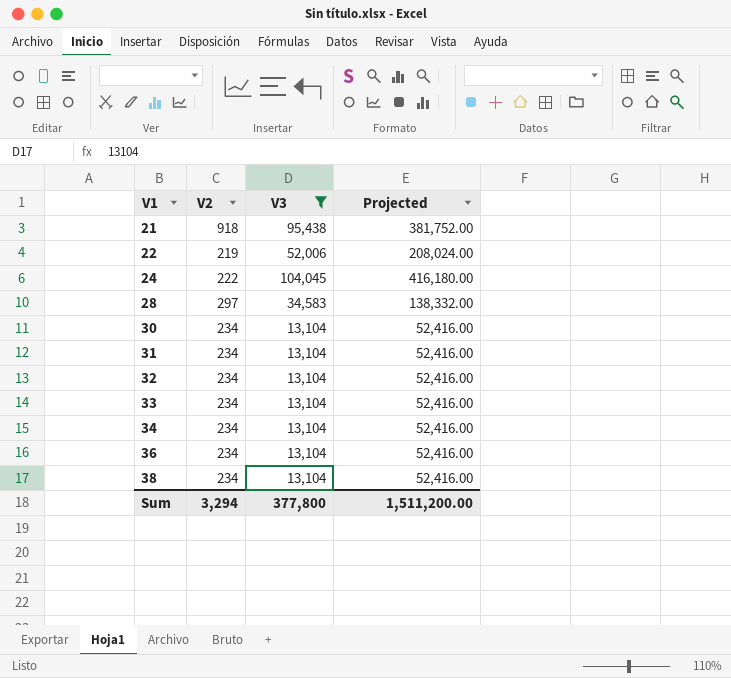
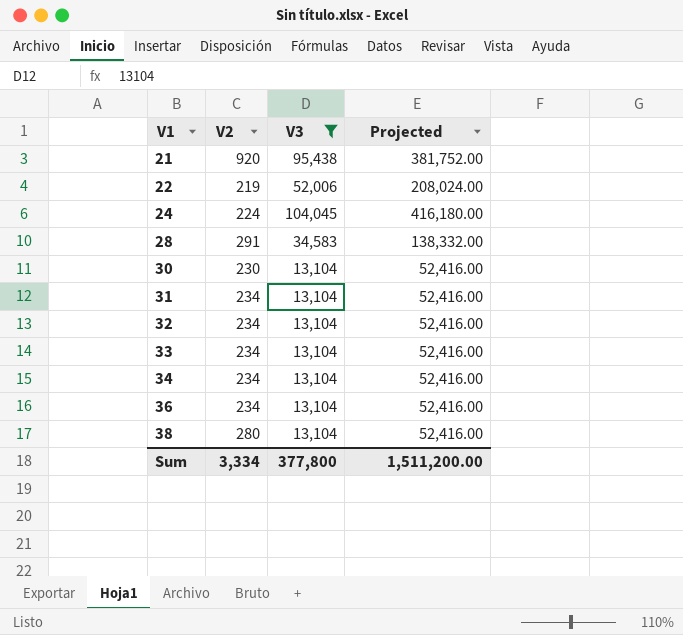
21 | V2: 918 -> 920
24 | V2: 222 -> 224
28 | V2: 297 -> 291
30 | V2: 234 -> 230
38 | V2: 234 -> 280
Sum | V2: 3,294 -> 3,334

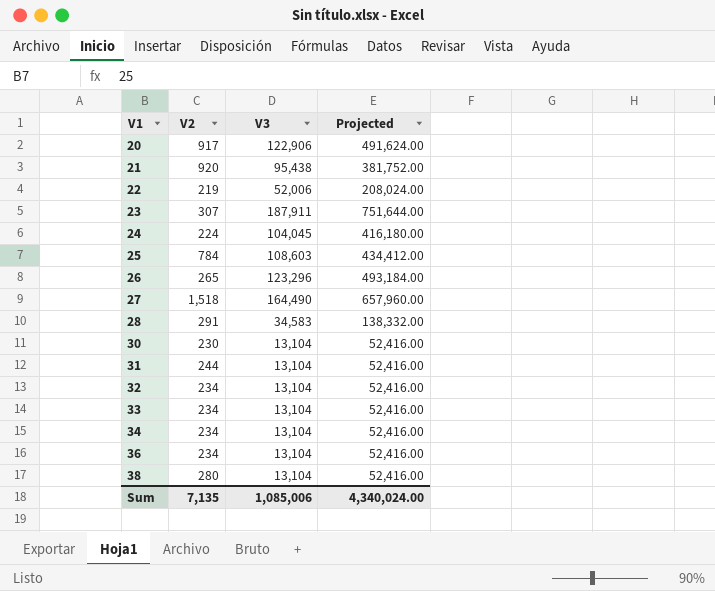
filter: V3 <= 104,045 -> none
31 | V2: 234 -> 244
Sum | V2: 3,334 -> 7,135
Sum | V3: 377,800 -> 1,085,006
Sum | Projected: 1,511,200.00 -> 4,340,024.00

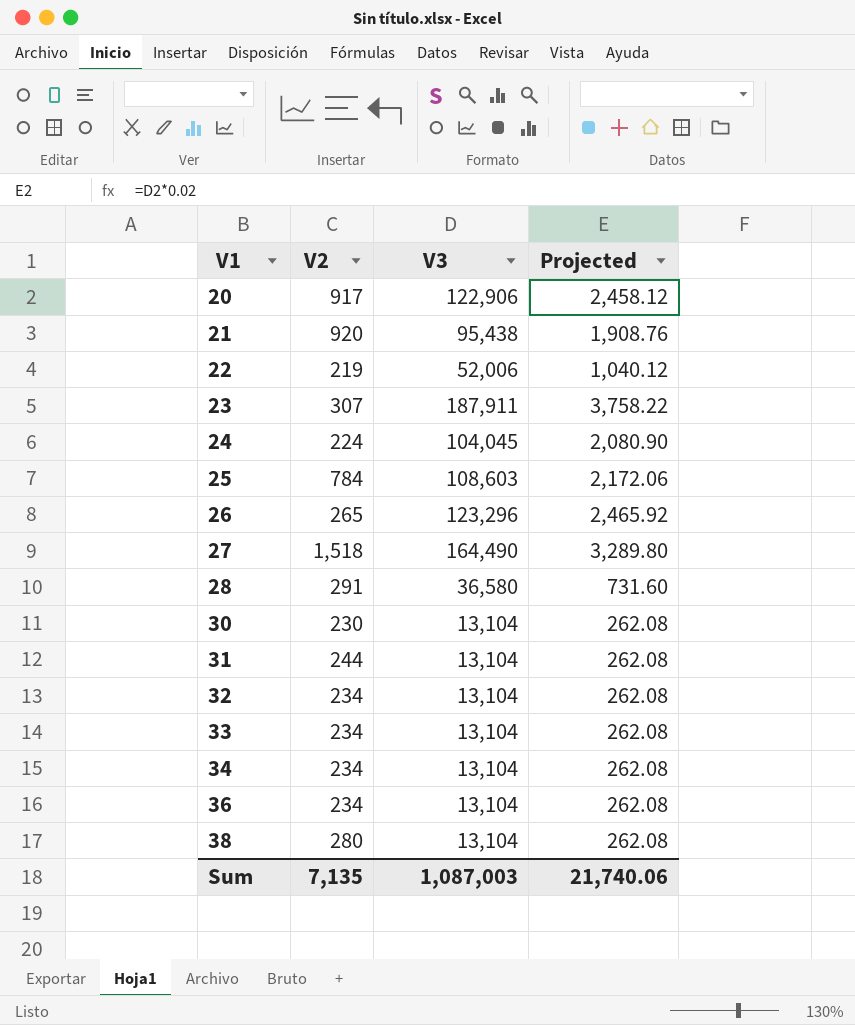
column Projected | formula: [V3] * 4 -> [V3] * 0.02
28 | V3: 34,583 -> 36,580
Sum | V3: 1,085,006 -> 1,087,003
Sum | Projected: 4,340,024.00 -> 21,740.06

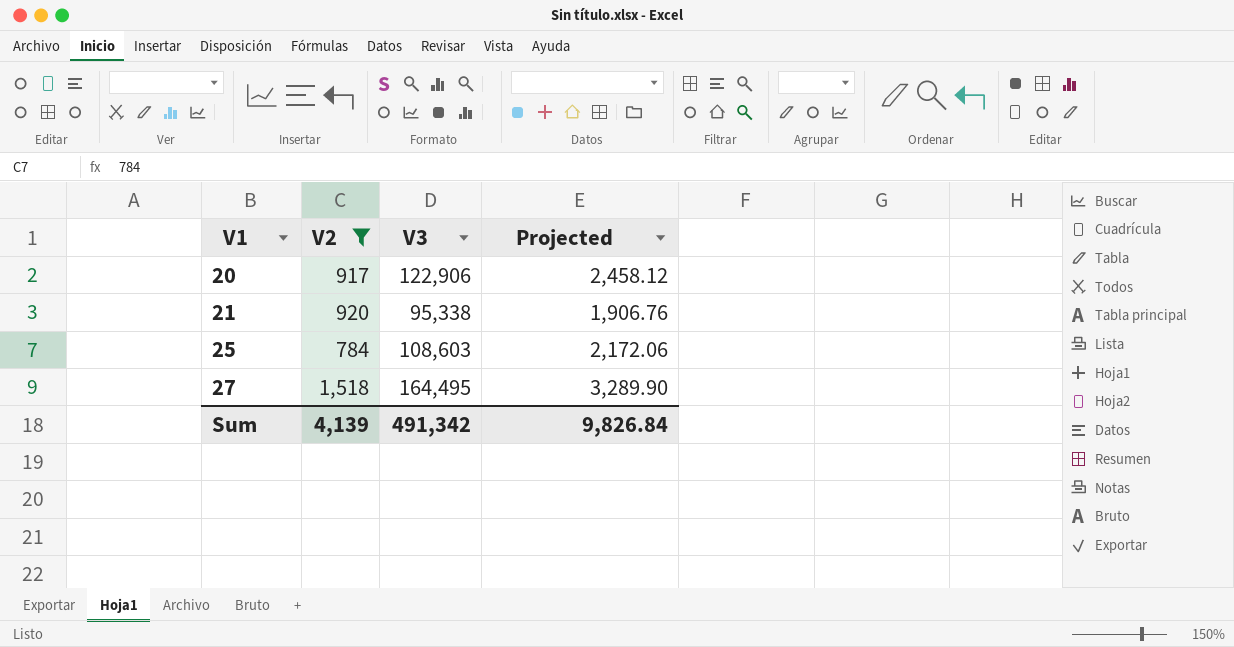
filter: none -> V2 >= 784
21 | V3: 95,438 -> 95,338
21 | Projected: 1,908.76 -> 1,906.76
27 | V3: 164,490 -> 164,495
27 | Projected: 3,289.80 -> 3,289.90
Sum | V2: 7,135 -> 4,139
Sum | V3: 1,087,003 -> 491,342
Sum | Projected: 21,740.06 -> 9,826.84

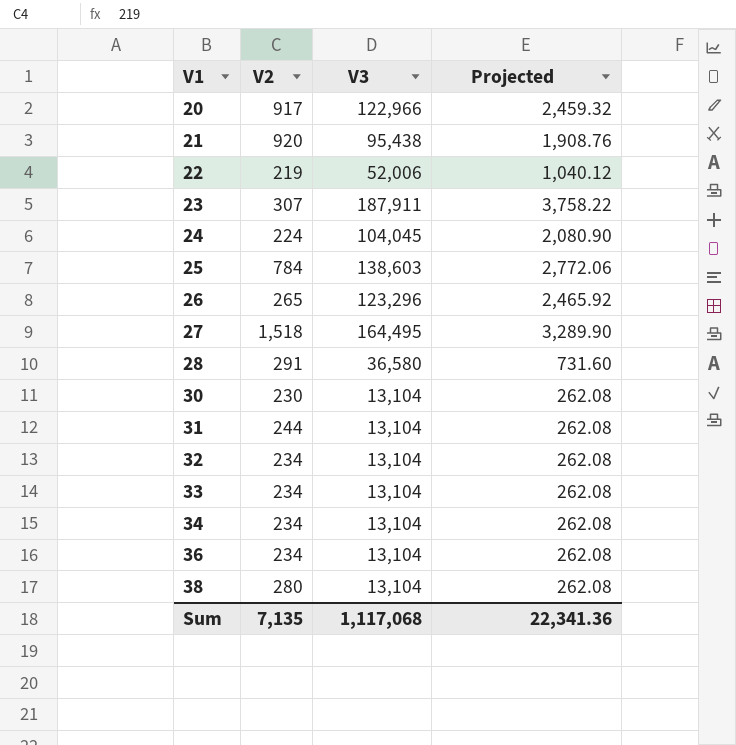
filter: V2 >= 784 -> none
20 | V3: 122,906 -> 122,966
20 | Projected: 2,458.12 -> 2,459.32
21 | V3: 95,338 -> 95,438
21 | Projected: 1,906.76 -> 1,908.76
25 | V3: 108,603 -> 138,603
25 | Projected: 2,172.06 -> 2,772.06
Sum | V2: 4,139 -> 7,135
Sum | V3: 491,342 -> 1,117,068
Sum | Projected: 9,826.84 -> 22,341.36

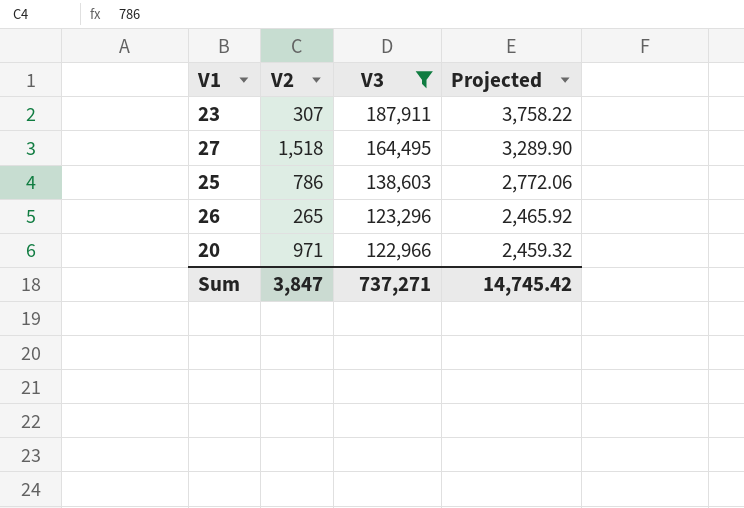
filter: none -> V3 >= 122,966
row order: V1 ascending -> V3 descending
25 | V2: 784 -> 786
20 | V2: 917 -> 971
Sum | V2: 7,135 -> 3,847
Sum | V3: 1,117,068 -> 737,271
Sum | Projected: 22,341.36 -> 14,745.42

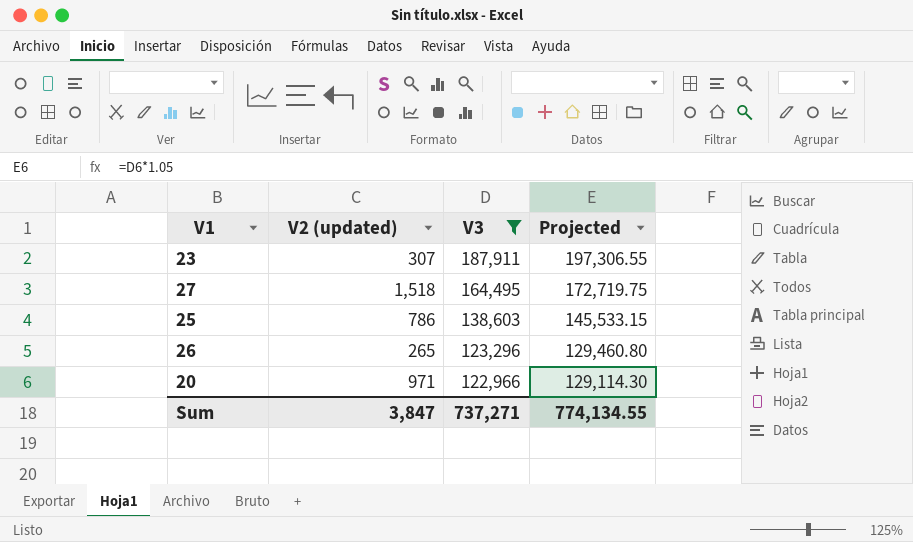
column name: V2 -> V2 (updated)
column Projected | formula: [V3] * 0.02 -> [V3] * 1.05
Sum | Projected: 14,745.42 -> 774,134.55

